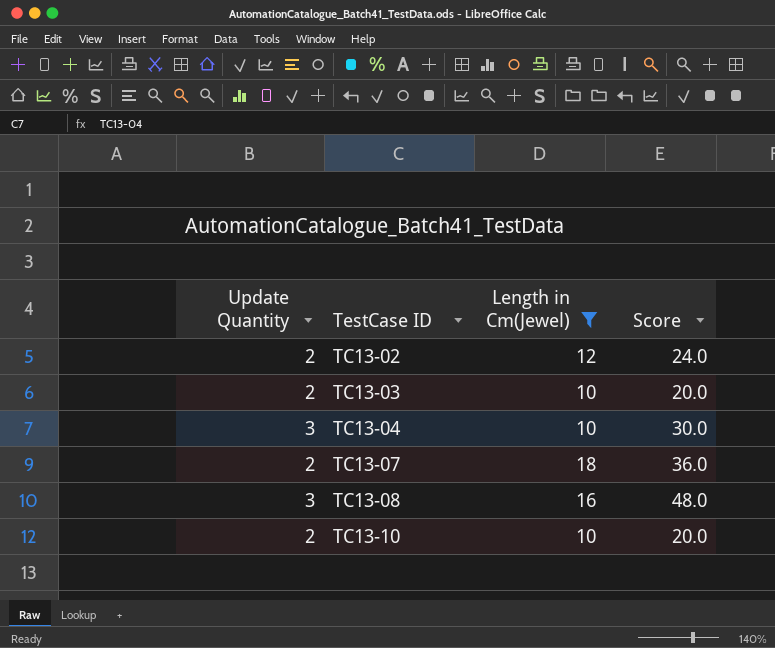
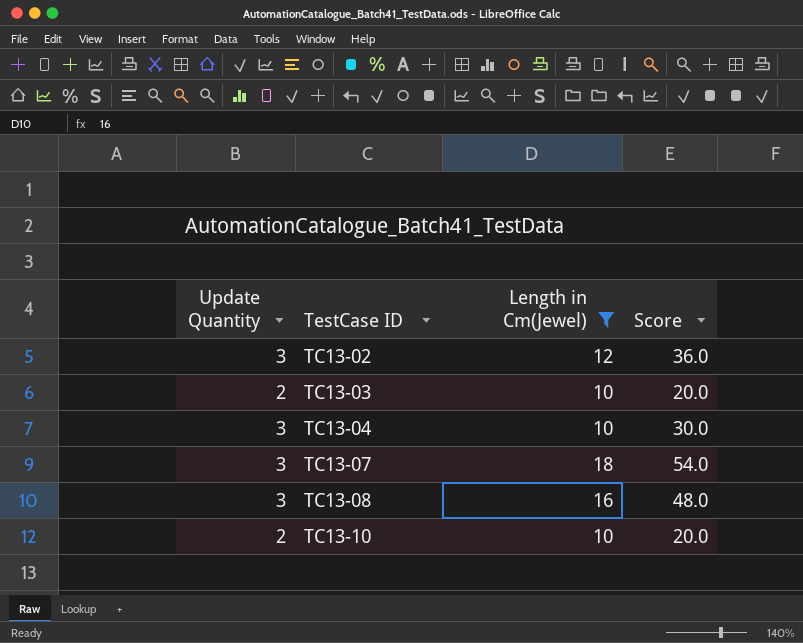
TC13-02 | Update Quantity: 2 -> 3
TC13-02 | Score: 24.0 -> 36.0
TC13-07 | Update Quantity: 2 -> 3
TC13-07 | Score: 36.0 -> 54.0

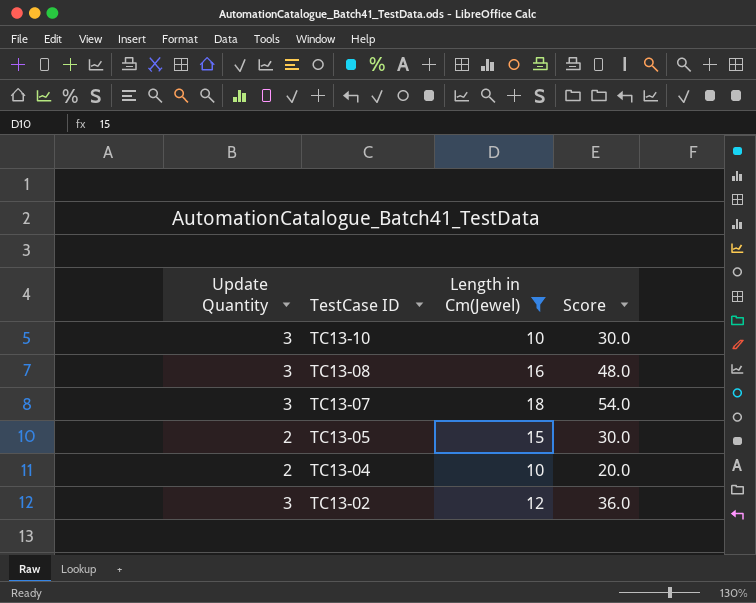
row order: TestCase ID ascending -> TestCase ID descending
row TC13-03: 2 | 10 | 20.0 -> none
TC13-10 | Update Quantity: 2 -> 3
TC13-10 | Score: 20.0 -> 30.0
row TC13-05: none -> 2 | 15 | 30.0
TC13-04 | Update Quantity: 3 -> 2
TC13-04 | Score: 30.0 -> 20.0

